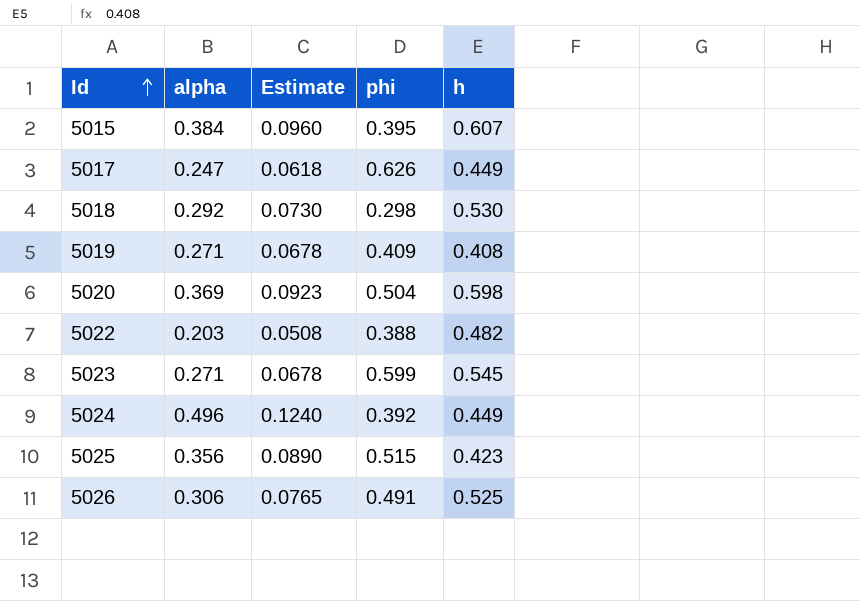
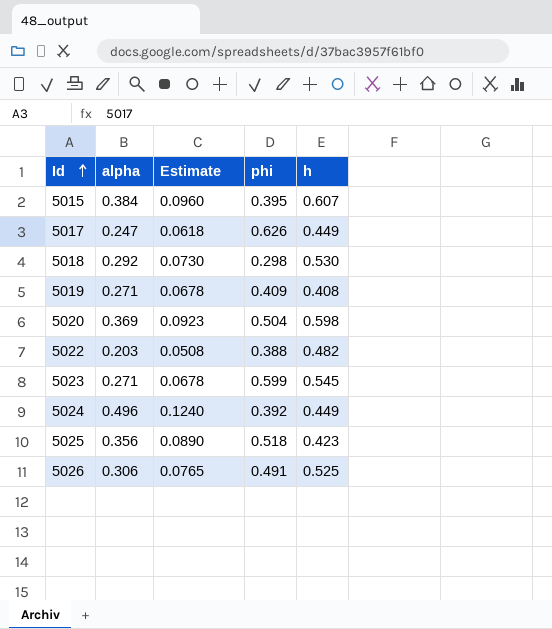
5025 | phi: 0.515 -> 0.518

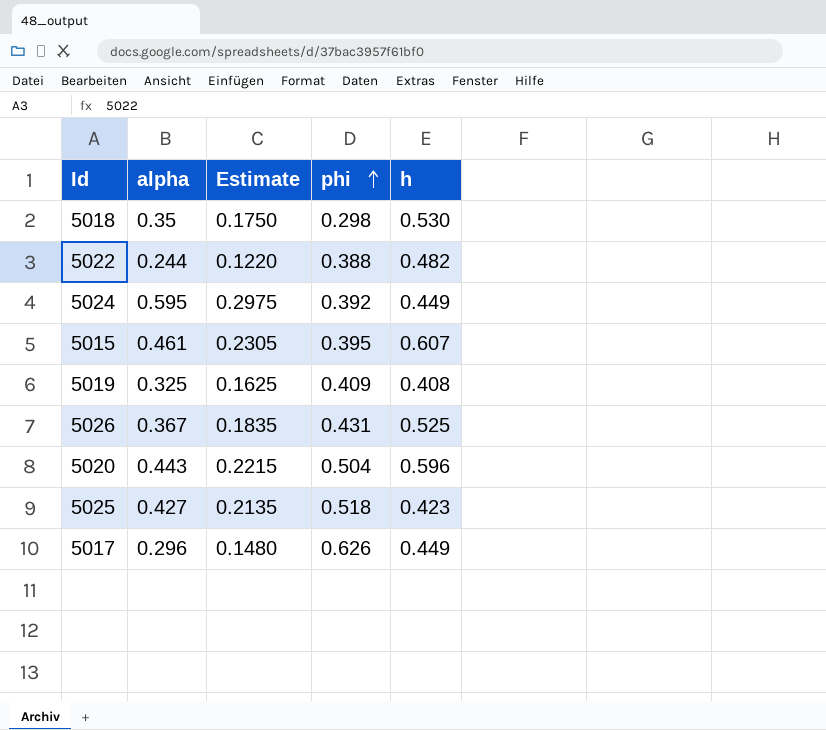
row order: Id ascending -> phi ascending
column Estimate | formula: [alpha] * 0.25 -> [alpha] * 0.5
row 5023: 0.271 | 0.0678 | 0.599 | 0.545 -> none
5018 | alpha: 0.292 -> 0.35
5022 | alpha: 0.203 -> 0.244
5024 | alpha: 0.496 -> 0.595
5015 | alpha: 0.384 -> 0.461
5019 | alpha: 0.271 -> 0.325
5026 | alpha: 0.306 -> 0.367
5026 | phi: 0.491 -> 0.431
5020 | alpha: 0.369 -> 0.443
5020 | h: 0.598 -> 0.596
5025 | alpha: 0.356 -> 0.427
5017 | alpha: 0.247 -> 0.296

